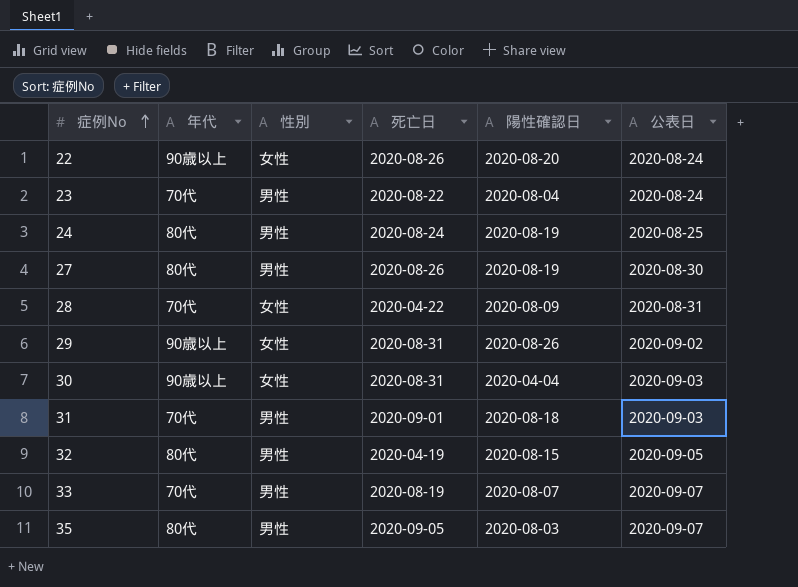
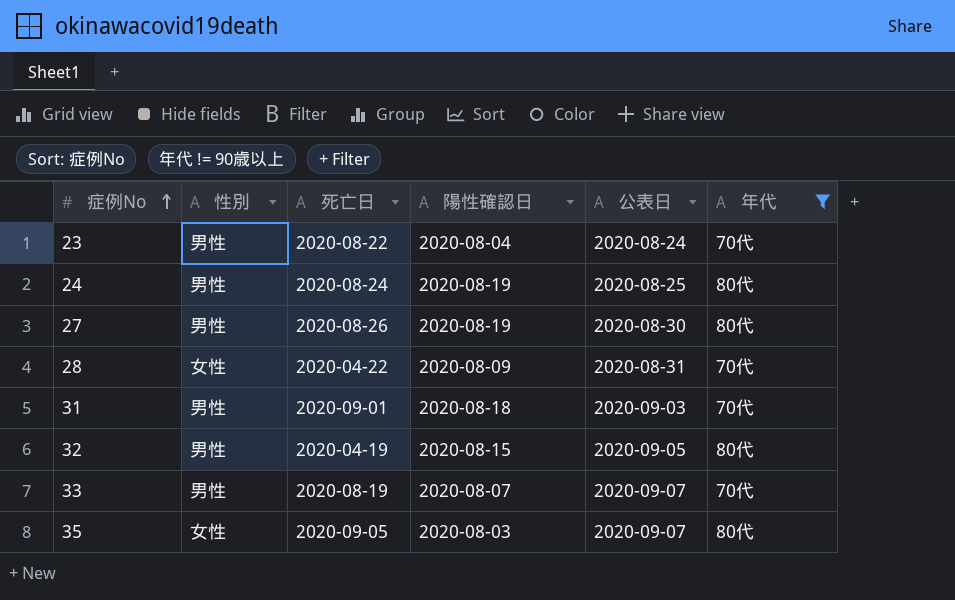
filter: none -> 年代 != 90歳以上
column 年代 | position: 2 -> 6
35 | 性別: 男性 -> 女性

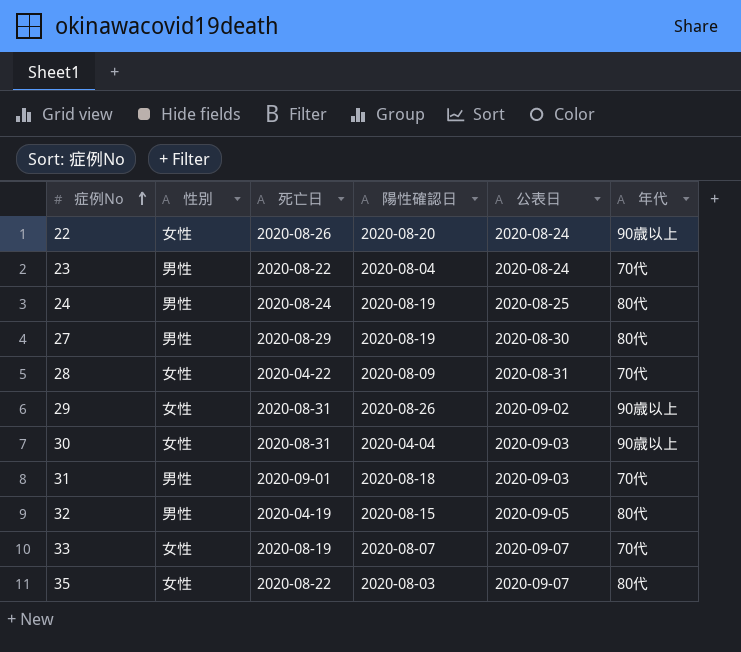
filter: 年代 != 90歳以上 -> none
27 | 死亡日: 2020-08-26 -> 2020-08-29
33 | 性別: 男性 -> 女性
35 | 死亡日: 2020-09-05 -> 2020-08-22

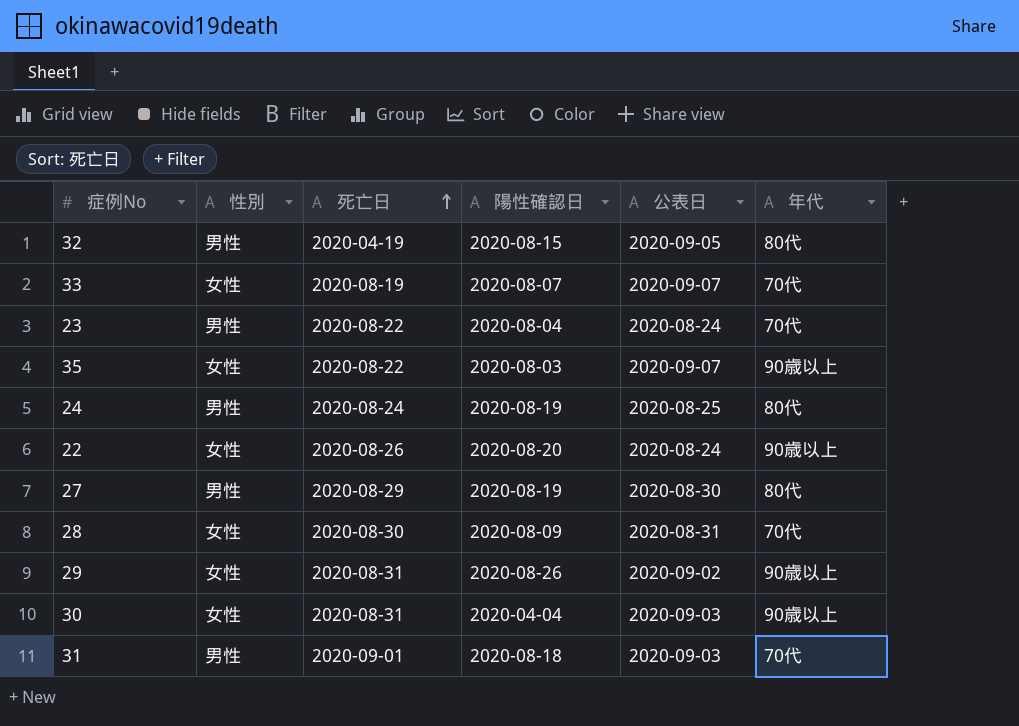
row order: 症例No ascending -> 死亡日 ascending
35 | 年代: 80代 -> 90歳以上
28 | 死亡日: 2020-04-22 -> 2020-08-30

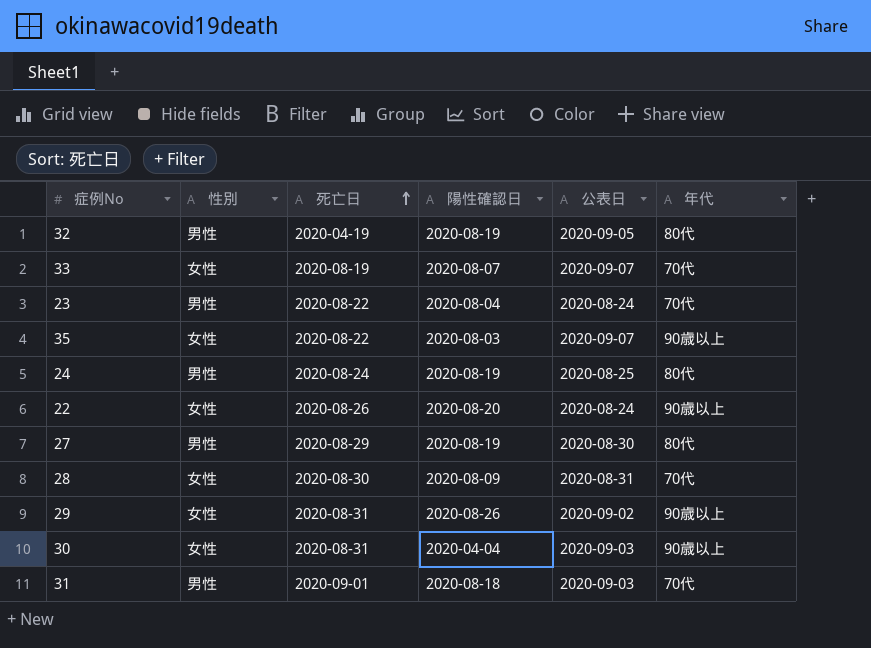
32 | 陽性確認日: 2020-08-15 -> 2020-08-19

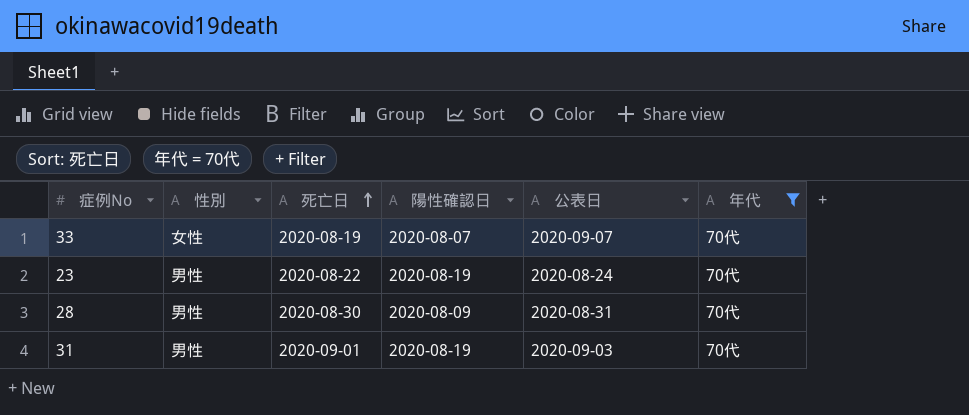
filter: none -> 年代 = 70代
23 | 陽性確認日: 2020-08-04 -> 2020-08-19
28 | 性別: 女性 -> 男性
31 | 陽性確認日: 2020-08-18 -> 2020-08-19

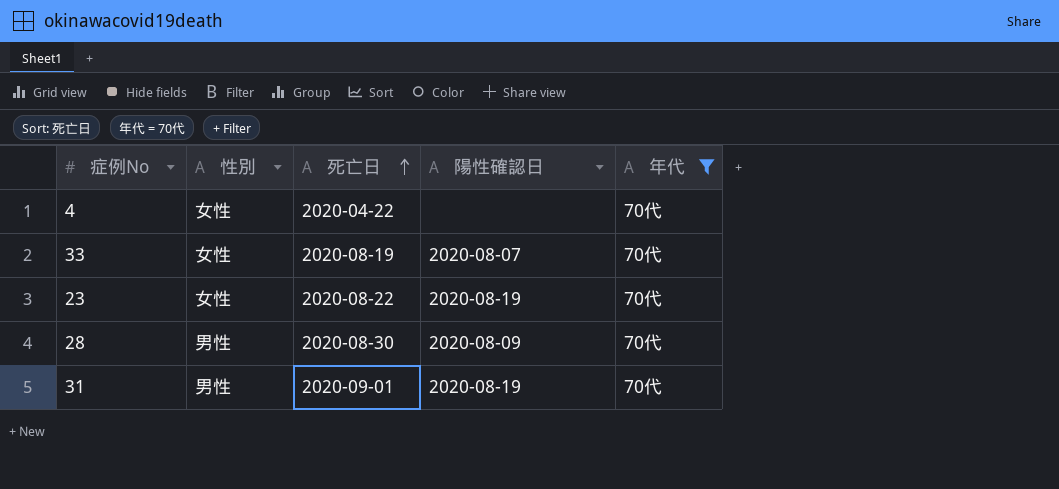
column 公表日 | position: 5 -> none
row 4: none -> 女性 | 2020-04-22 | none | 70代
23 | 性別: 男性 -> 女性

